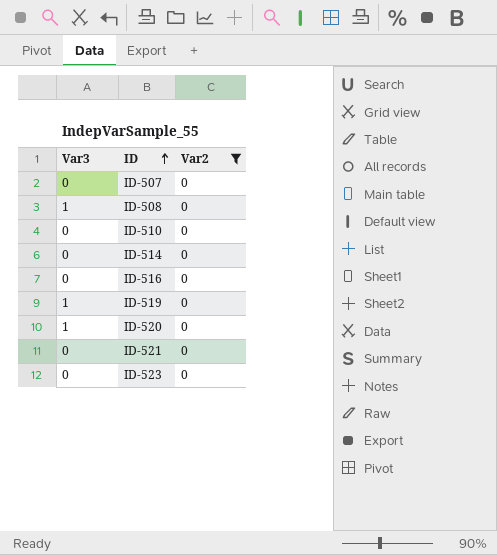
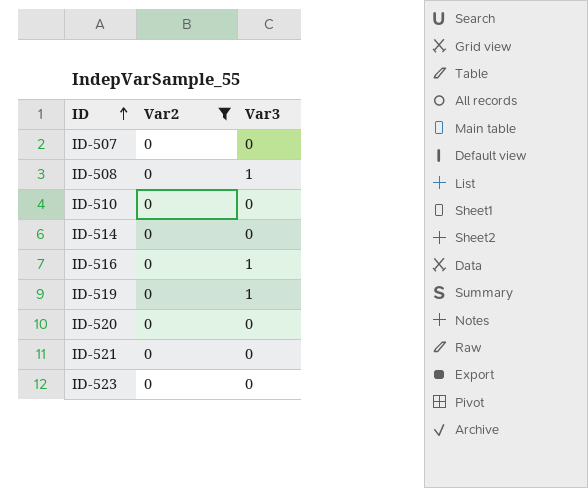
column Var3 | position: 1 -> 3
ID-516 | Var3: 0 -> 1
ID-520 | Var3: 1 -> 0

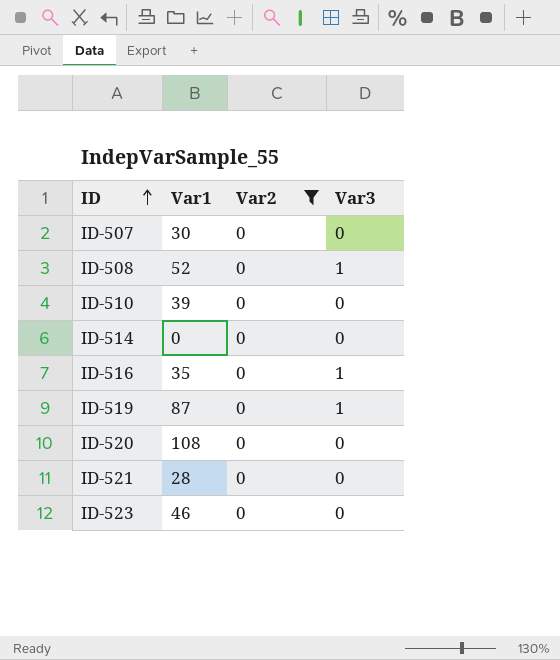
column Var1 | position: none -> 2

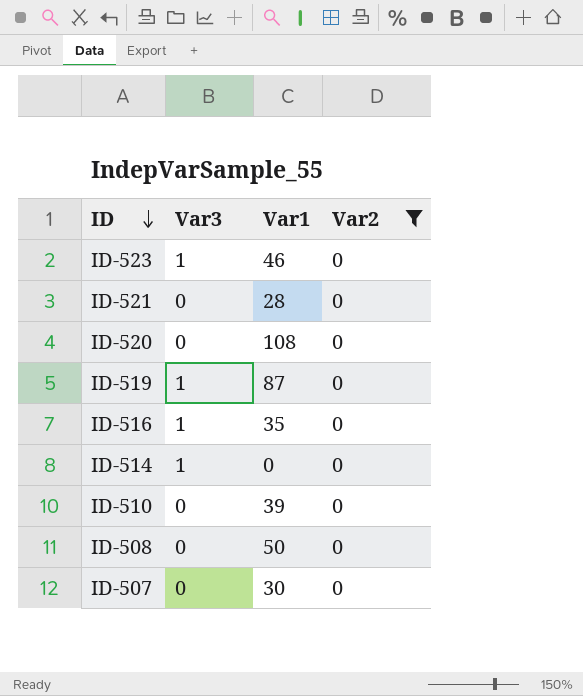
row order: ID ascending -> ID descending
column Var3 | position: 4 -> 2
ID-523 | Var3: 0 -> 1
ID-514 | Var3: 0 -> 1
ID-508 | Var3: 1 -> 0
ID-508 | Var1: 52 -> 50

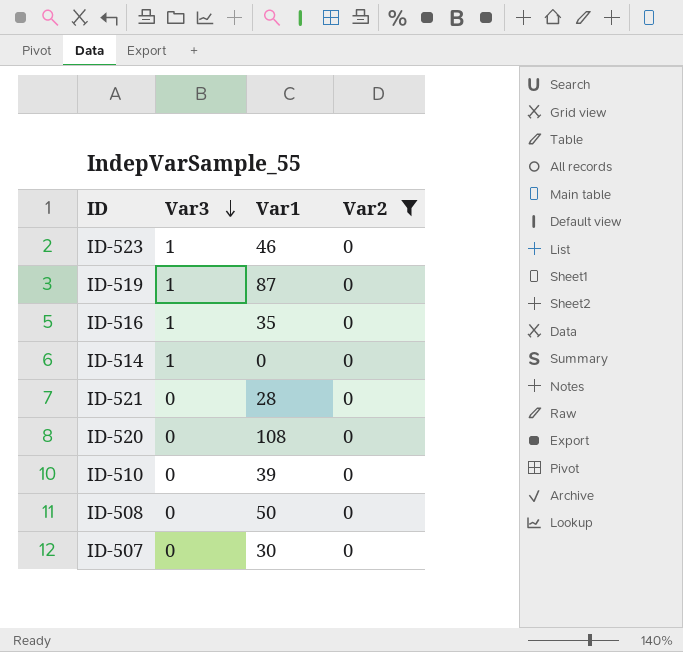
row order: ID descending -> Var3 descending

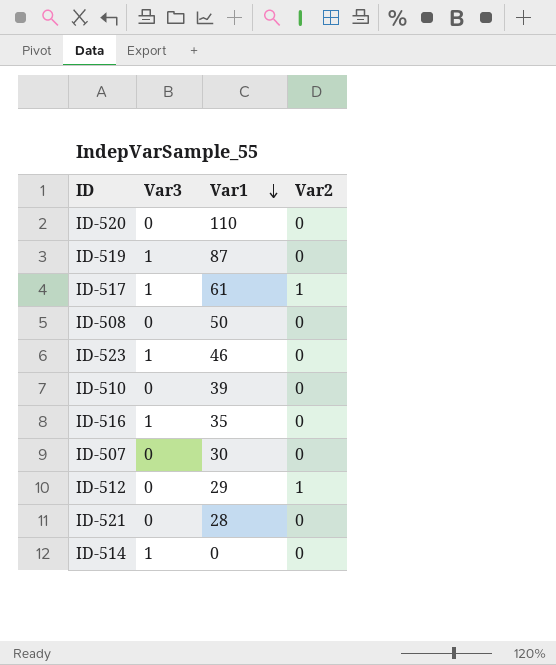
filter: Var2 = 0 -> none
row order: Var3 descending -> Var1 descending
ID-520 | Var1: 108 -> 110

